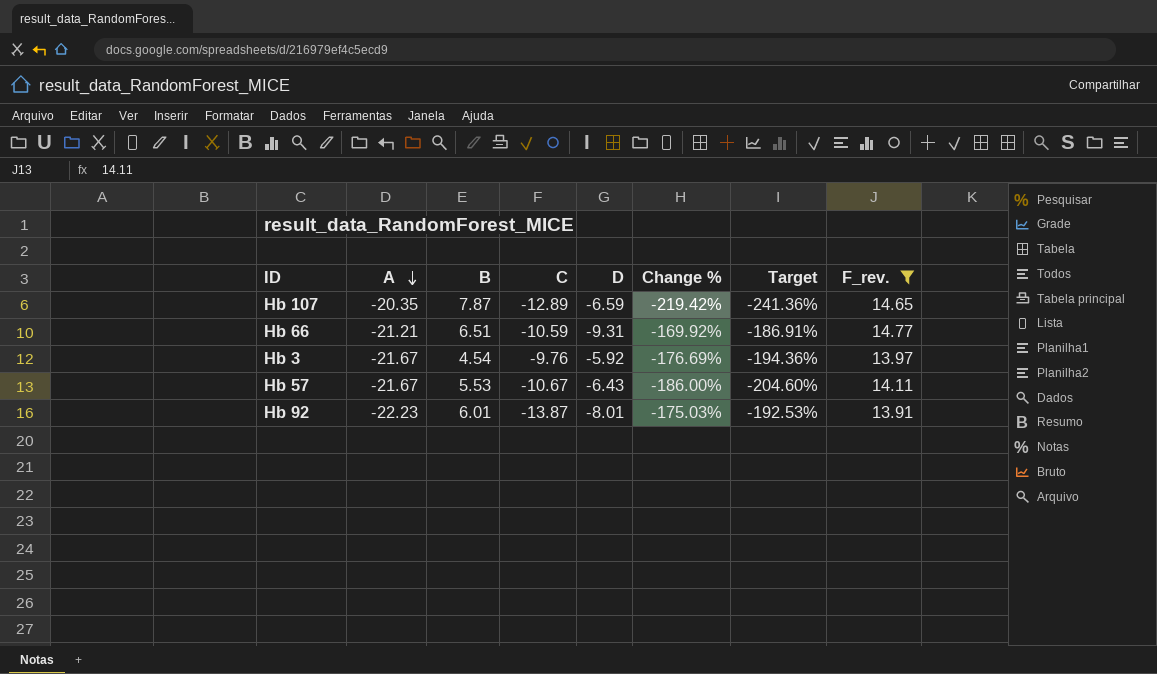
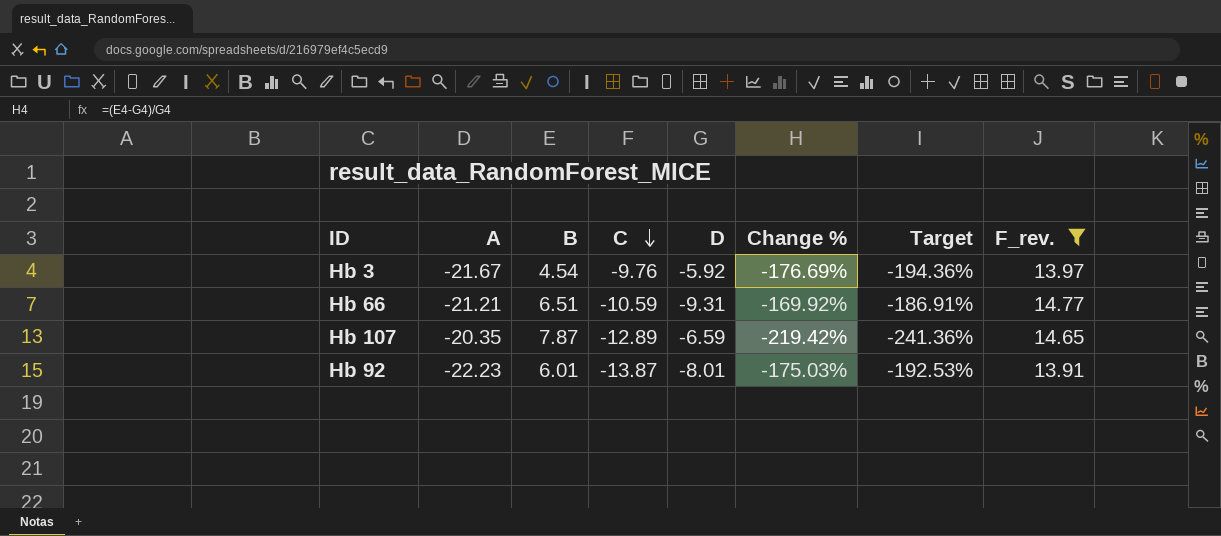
row order: A descending -> C descending
row Hb 57: -21.67 | 5.53 | -10.67 | -6.43 | -186.00% | -204.60% | 14.11 -> none

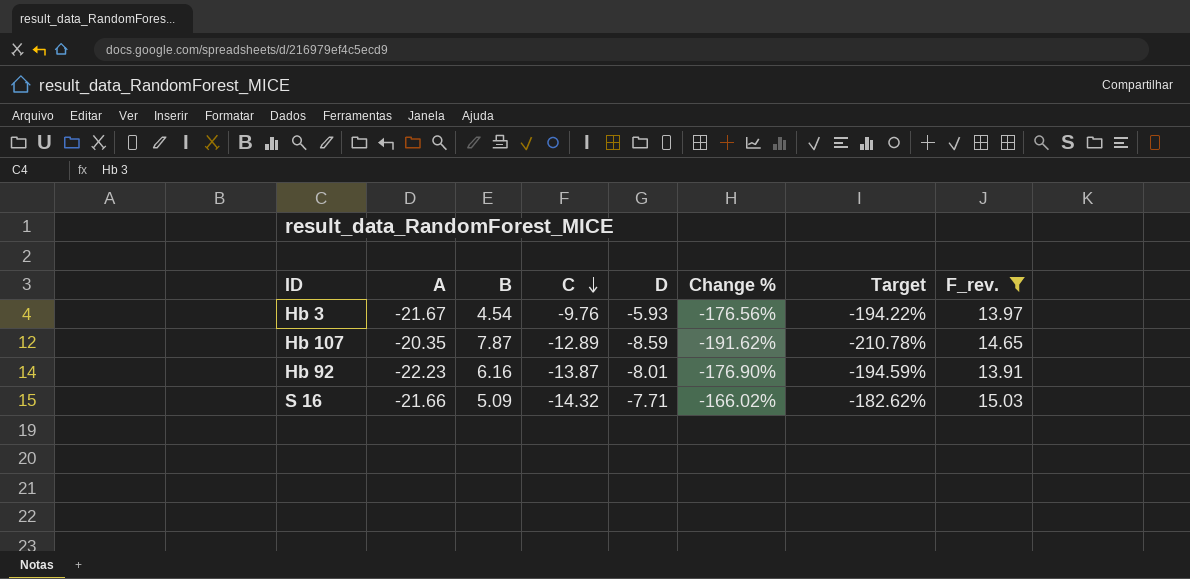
row Hb 66: -21.21 | 6.51 | -10.59 | -9.31 | -169.92% | -186.91% | 14.77 -> none
Hb 3 | D: -5.92 -> -5.93
Hb 3 | Change %: -176.69% -> -176.56%
Hb 3 | Target: -194.36% -> -194.22%
Hb 107 | D: -6.59 -> -8.59
Hb 107 | Change %: -219.42% -> -191.62%
Hb 107 | Target: -241.36% -> -210.78%
Hb 92 | B: 6.01 -> 6.16
Hb 92 | Change %: -175.03% -> -176.90%
Hb 92 | Target: -192.53% -> -194.59%
row S 16: none -> -21.66 | 5.09 | -14.32 | -7.71 | -166.02% | -182.62% | 15.03

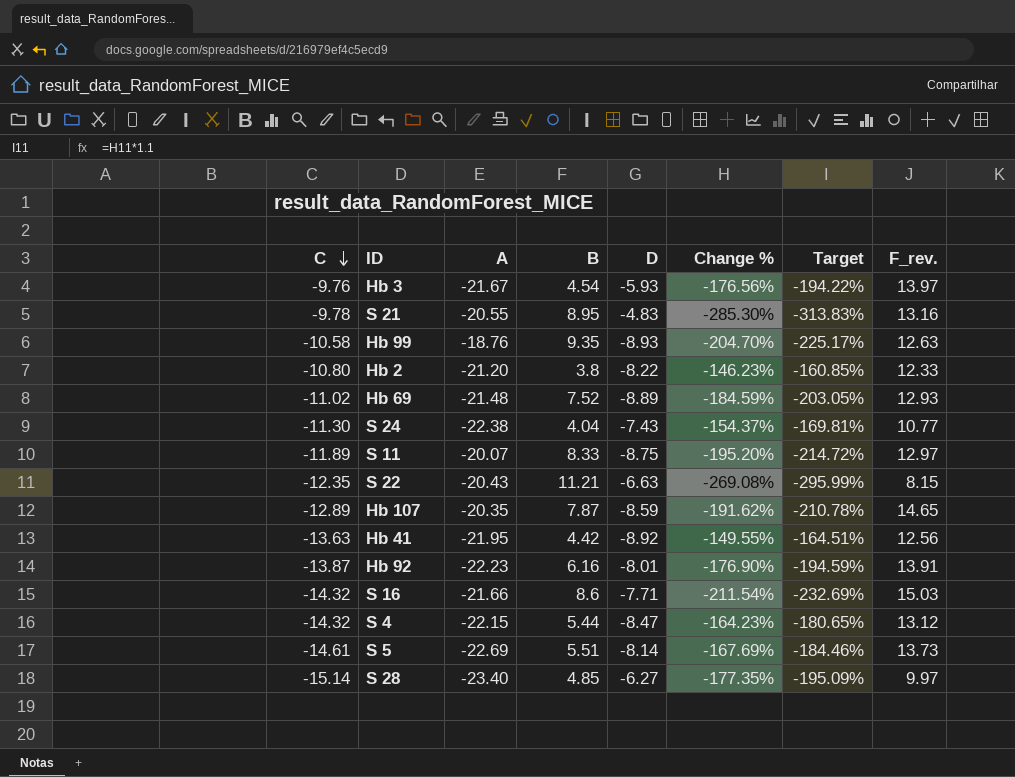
filter: F_rev. >= 13.91 -> none
column C | position: 4 -> 1
S 16 | B: 5.09 -> 8.6
S 16 | Change %: -166.02% -> -211.54%
S 16 | Target: -182.62% -> -232.69%

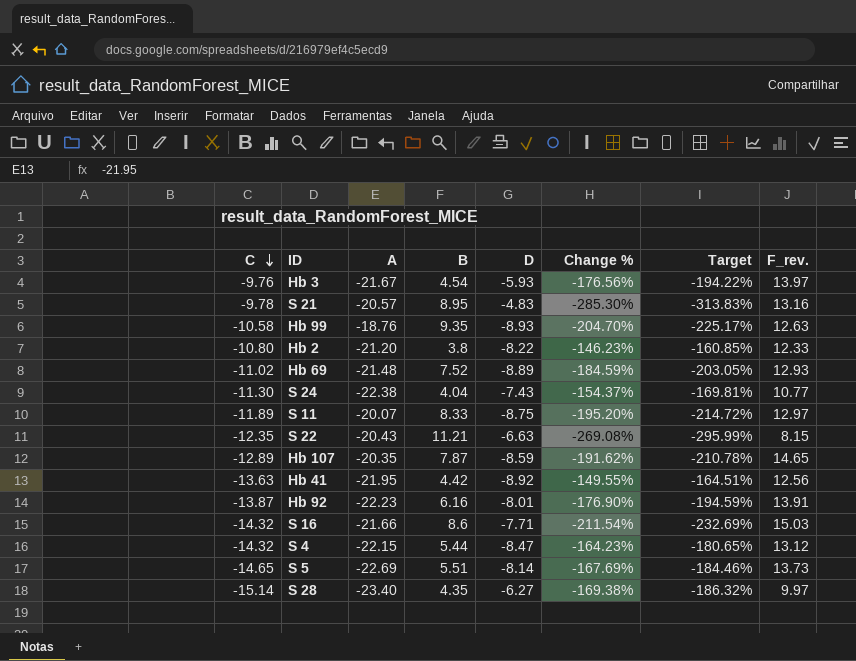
S 21 | A: -20.55 -> -20.57
S 5 | C: -14.61 -> -14.65
S 28 | B: 4.85 -> 4.35
S 28 | Change %: -177.35% -> -169.38%
S 28 | Target: -195.09% -> -186.32%

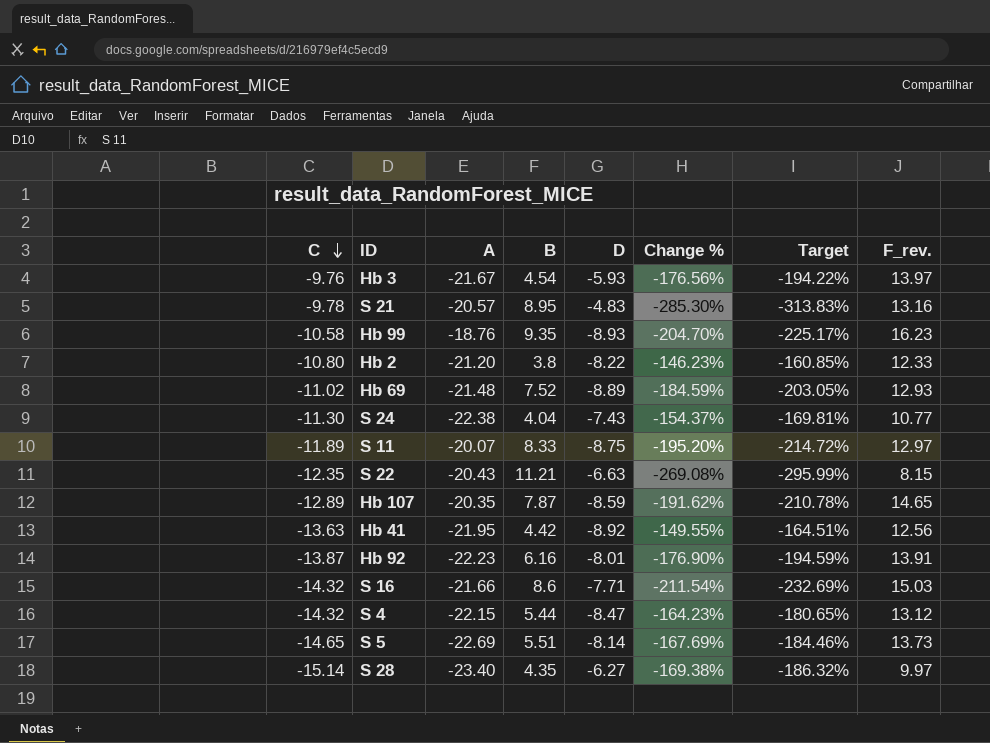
Hb 99 | F_rev.: 12.63 -> 16.23

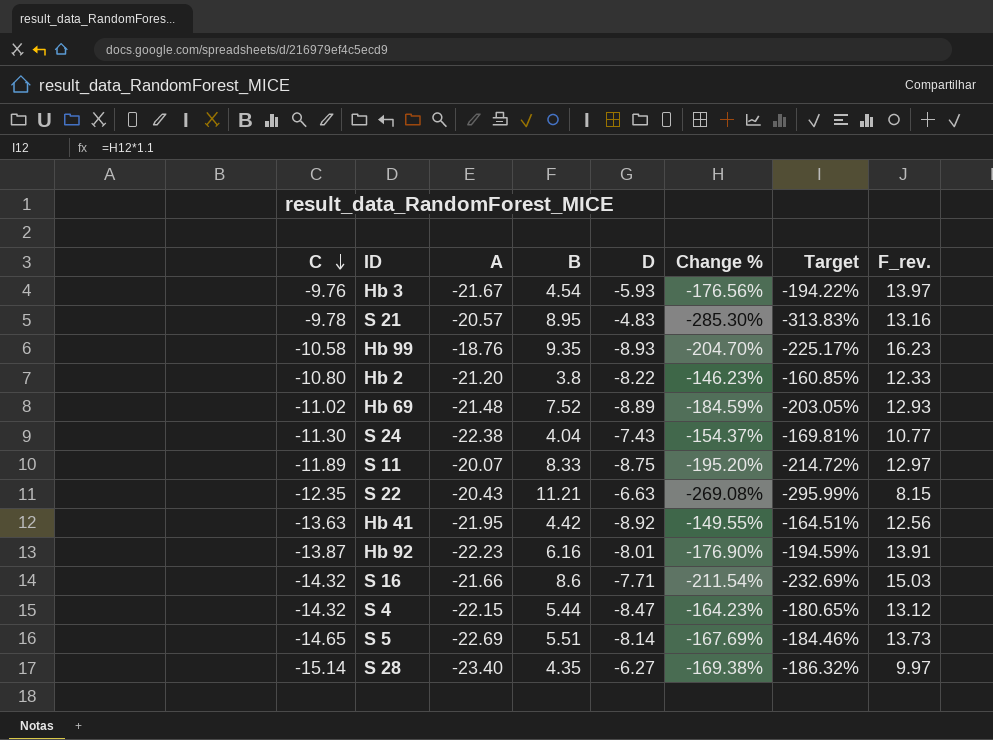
row Hb 107: -12.89 | -20.35 | 7.87 | -8.59 | -191.62% | -210.78% | 14.65 -> none

